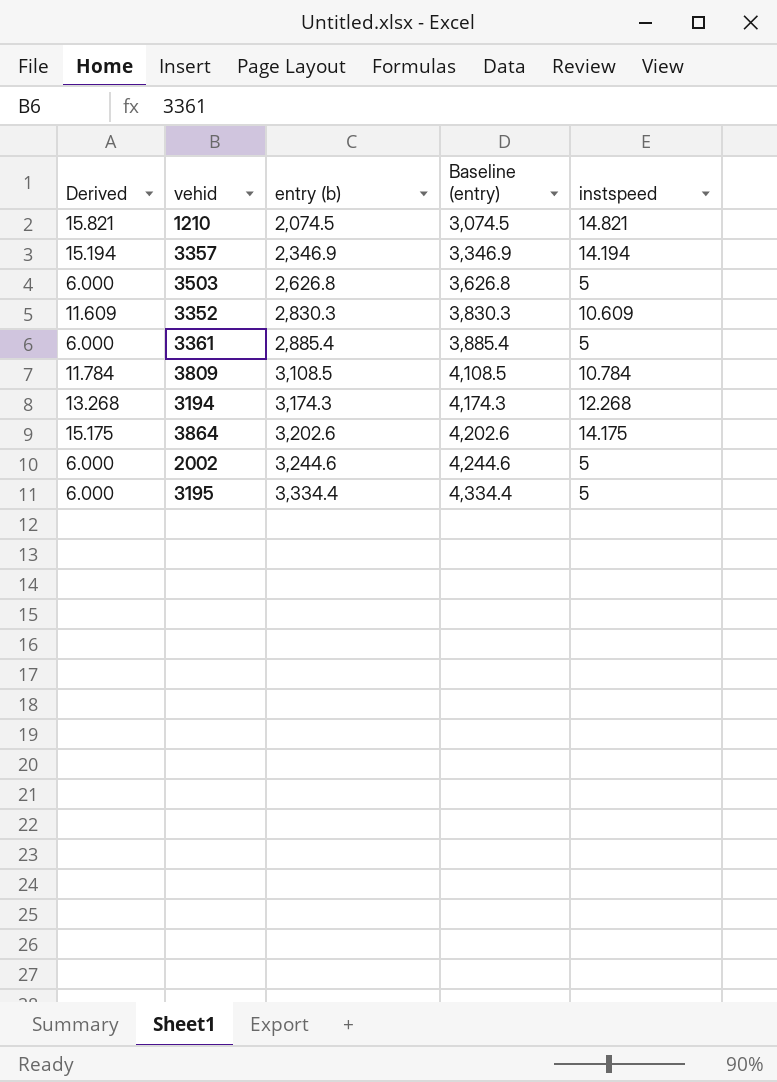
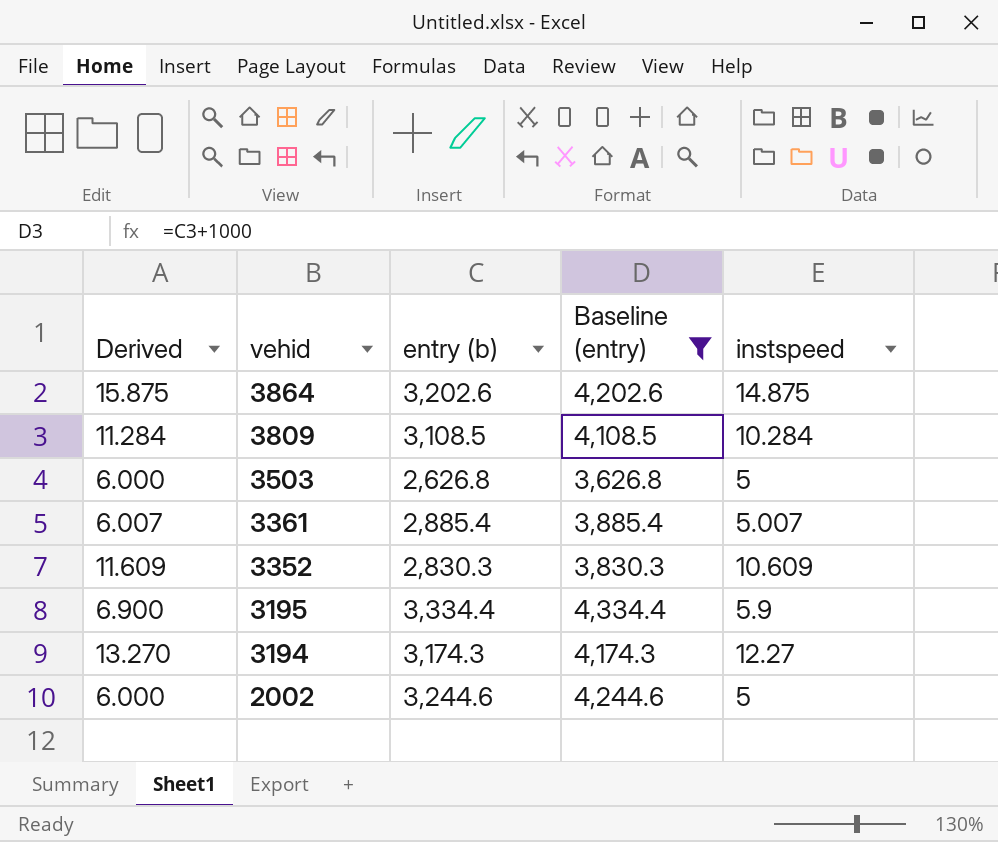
filter: none -> Baseline (entry) >= 3,626.8
row order: entry (b) ascending -> vehid descending
3864 | Derived: 15.175 -> 15.875
3864 | instspeed: 14.175 -> 14.875
3809 | Derived: 11.784 -> 11.284
3809 | instspeed: 10.784 -> 10.284
3361 | Derived: 6.000 -> 6.007
3361 | instspeed: 5 -> 5.007
3195 | Derived: 6.000 -> 6.900
3195 | instspeed: 5 -> 5.9
3194 | Derived: 13.268 -> 13.270
3194 | instspeed: 12.268 -> 12.27

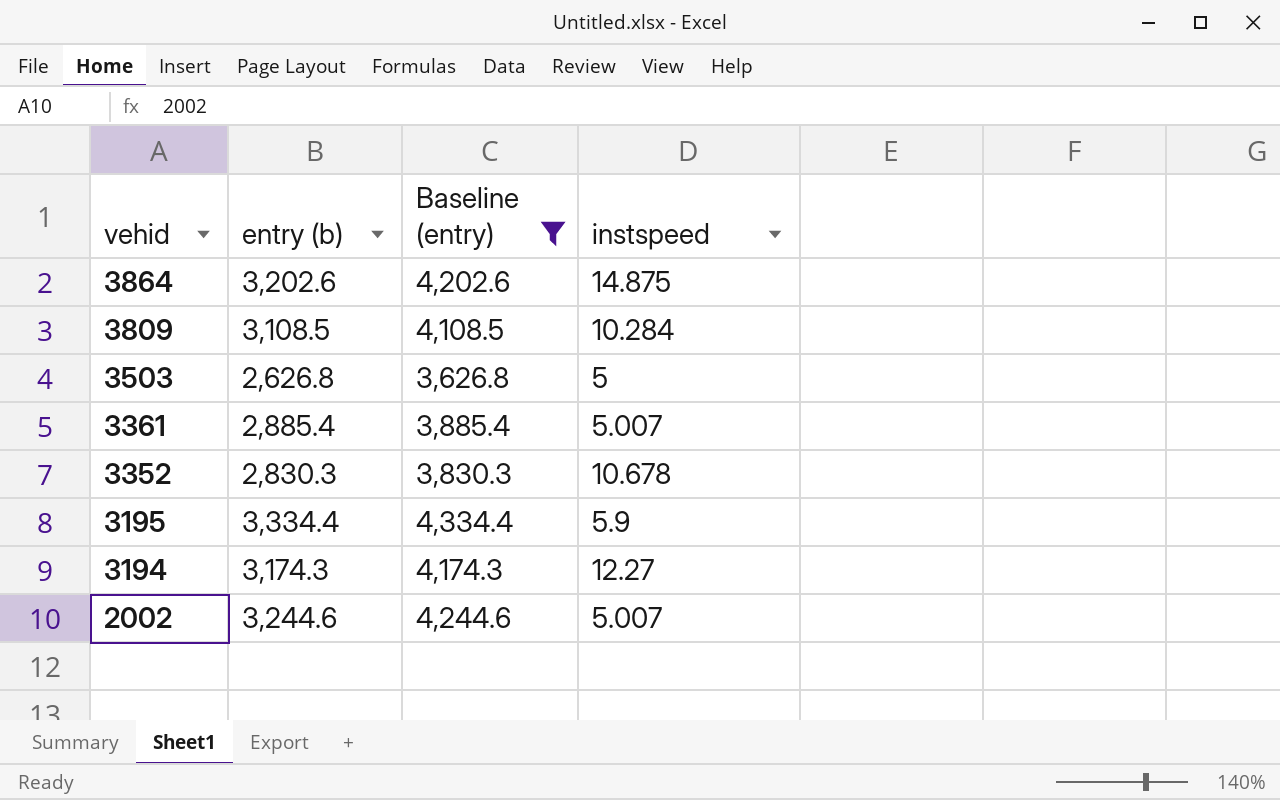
column Derived | formula: [instspeed] + 1 -> none
3352 | instspeed: 10.609 -> 10.678
2002 | instspeed: 5 -> 5.007

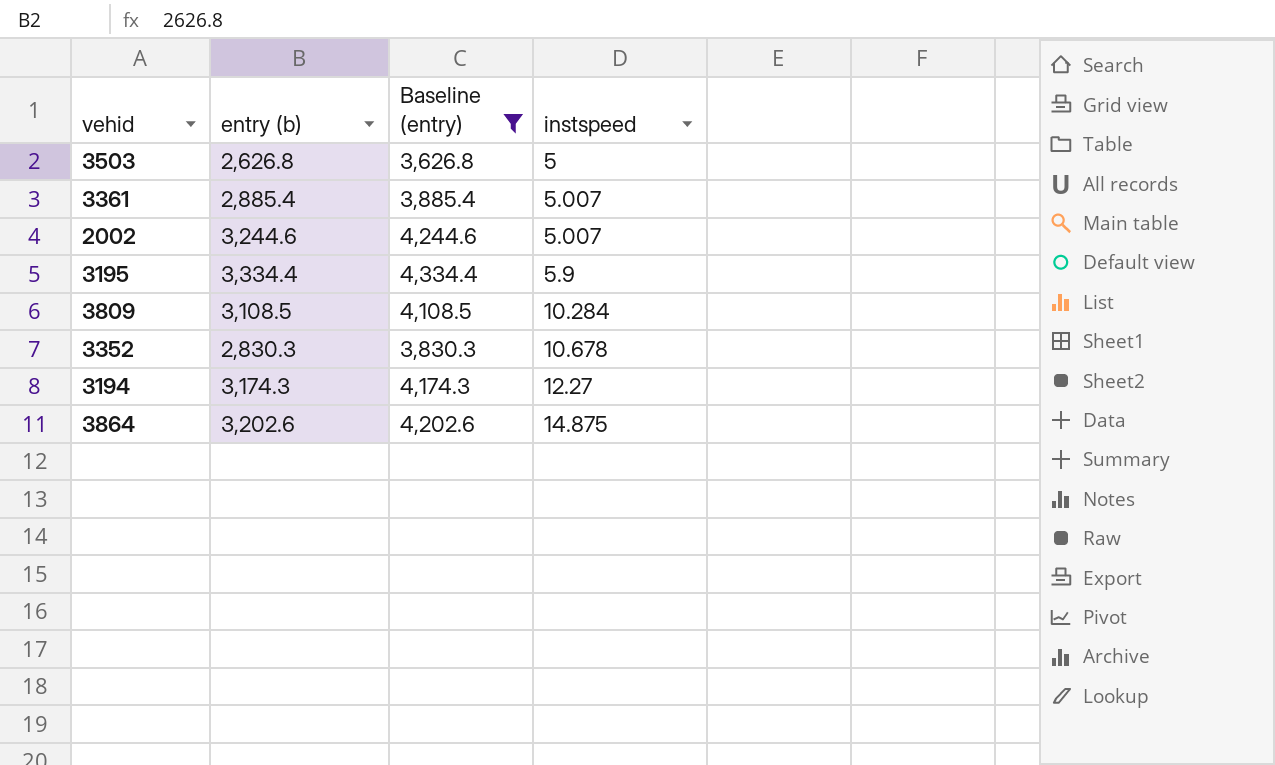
row order: vehid descending -> instspeed ascending

